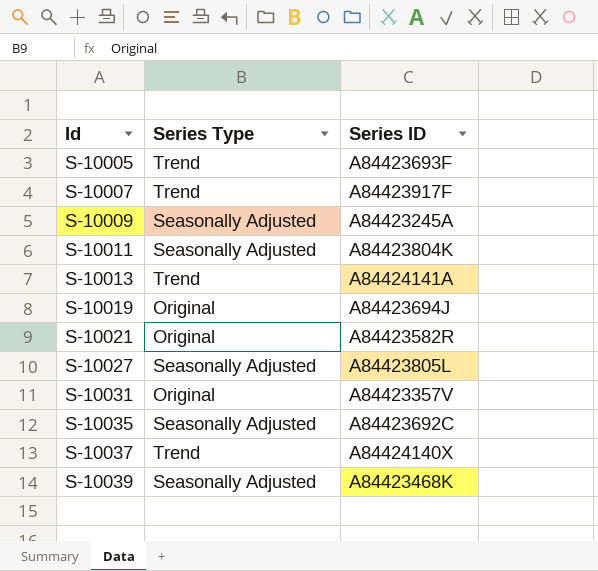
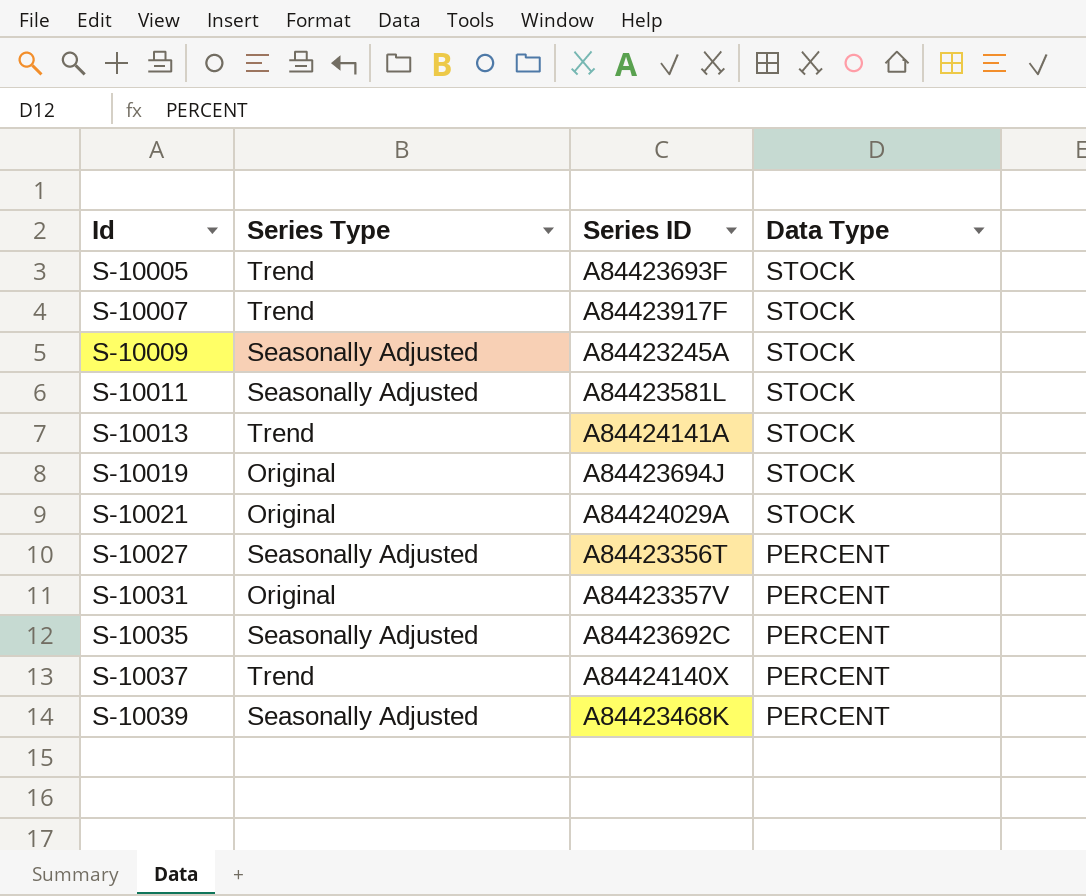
column Data Type | position: none -> 4
S-10011 | Series ID: A84423804K -> A84423581L
S-10021 | Series ID: A84423582R -> A84424029A
S-10027 | Series ID: A84423805L -> A84423356T

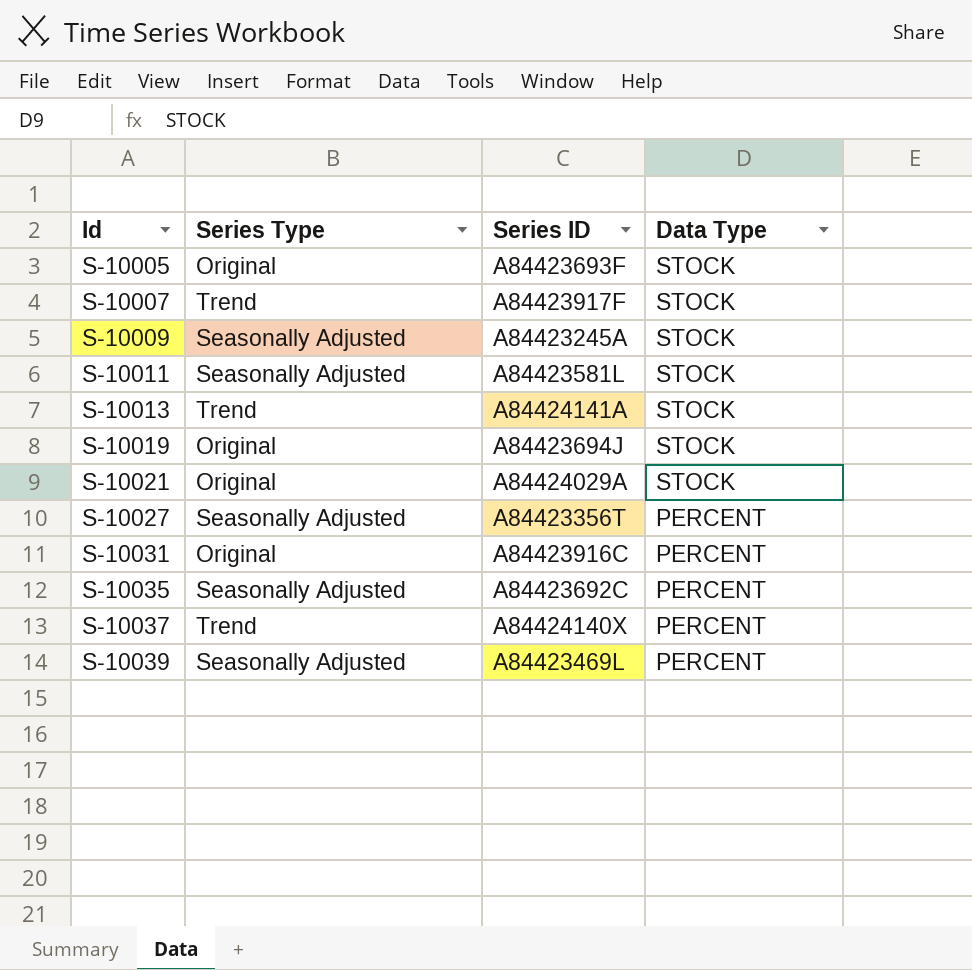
S-10005 | Series Type: Trend -> Original
S-10031 | Series ID: A84423357V -> A84423916C
S-10039 | Series ID: A84423468K -> A84423469L

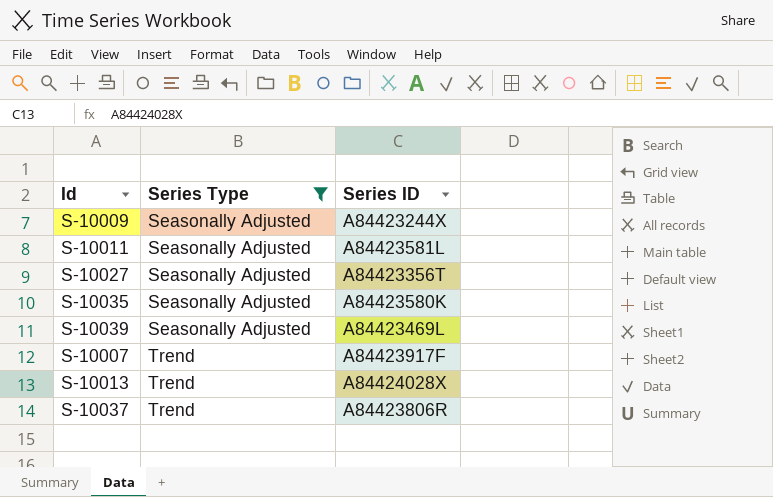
filter: none -> Series Type != Original
row order: Id ascending -> Series Type ascending
column Data Type | position: 4 -> none
S-10009 | Series ID: A84423245A -> A84423244X
S-10035 | Series ID: A84423692C -> A84423580K
S-10013 | Series ID: A84424141A -> A84424028X
S-10037 | Series ID: A84424140X -> A84423806R

